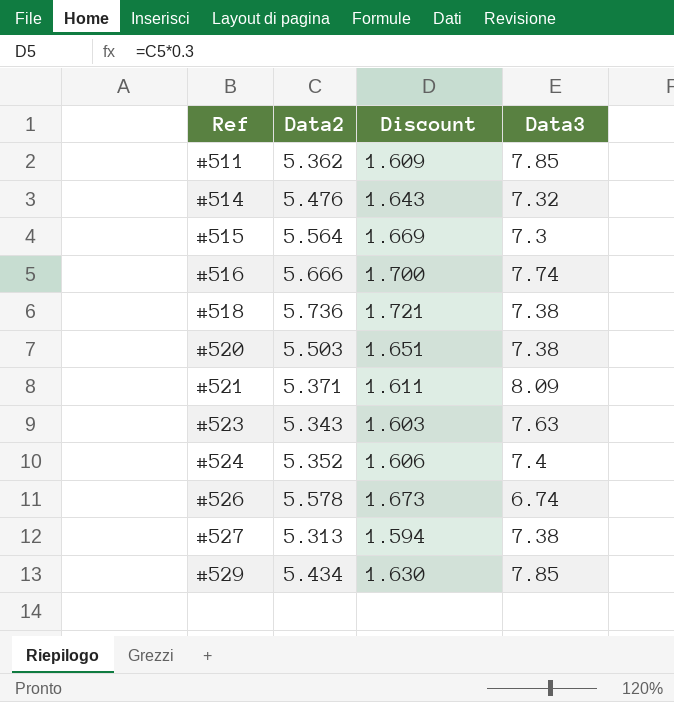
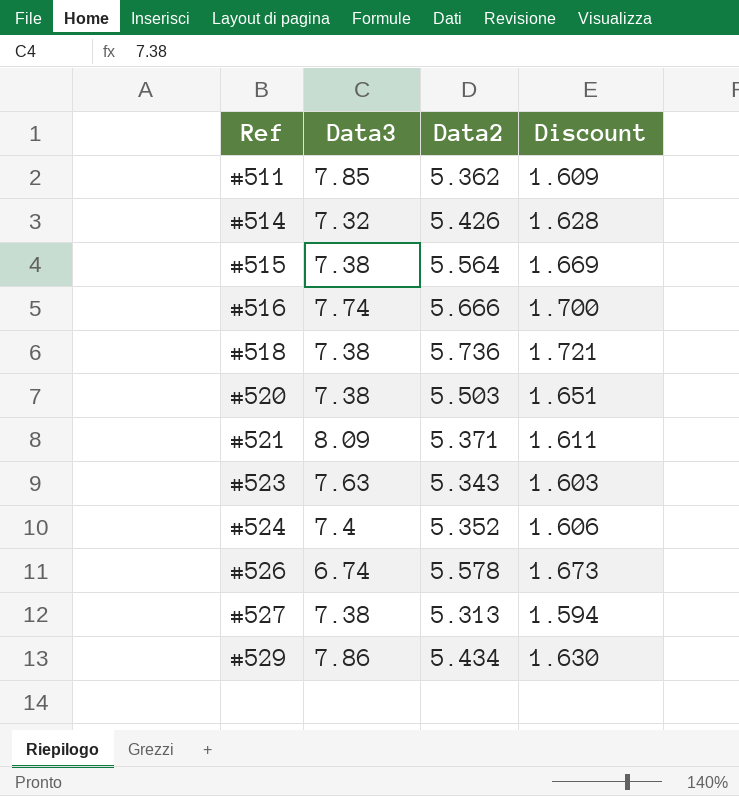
column Data3 | position: 4 -> 2
#514 | Data2: 5.476 -> 5.426
#514 | Discount: 1.643 -> 1.628
#515 | Data3: 7.3 -> 7.38
#529 | Data3: 7.85 -> 7.86

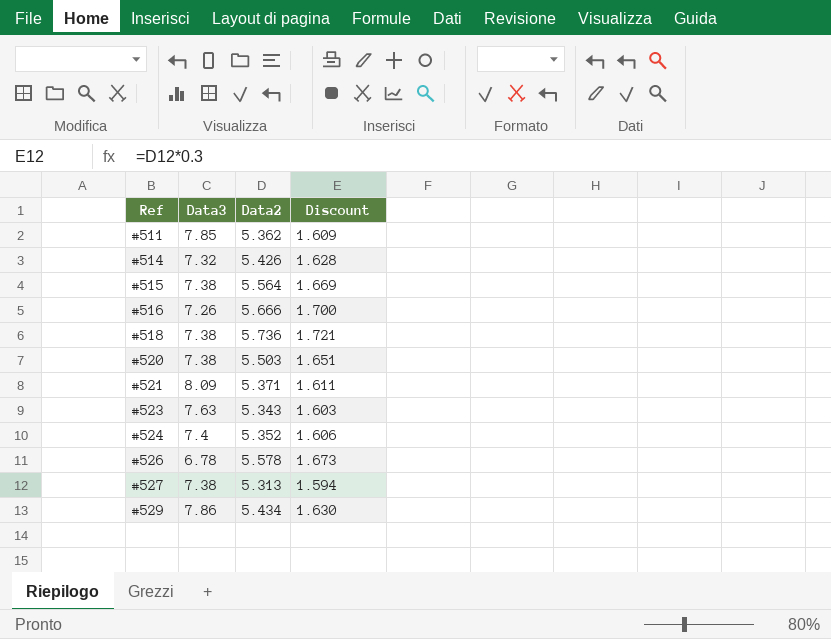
#516 | Data3: 7.74 -> 7.26
#526 | Data3: 6.74 -> 6.78

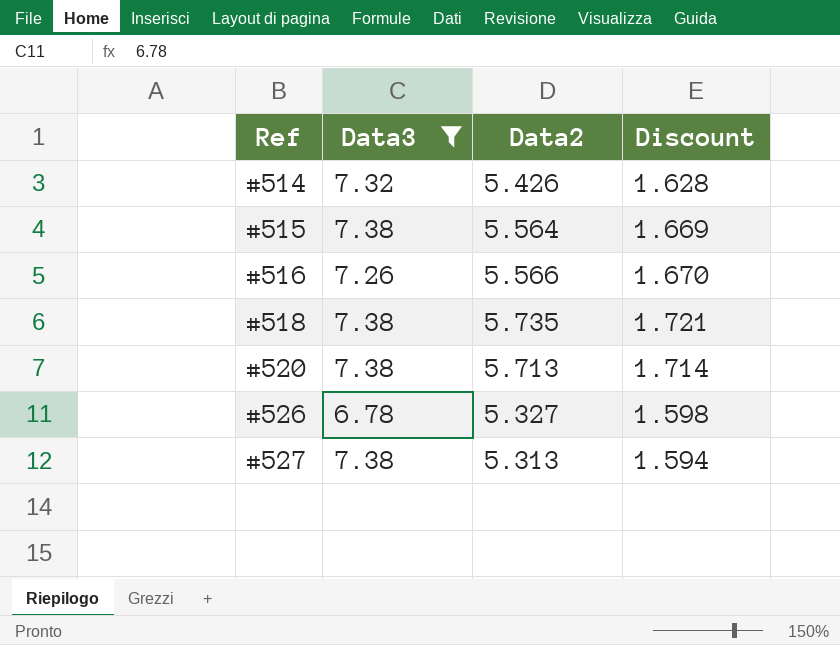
filter: none -> Data3 <= 7.38
#516 | Data2: 5.666 -> 5.566
#516 | Discount: 1.700 -> 1.670
#518 | Data2: 5.736 -> 5.735
#520 | Data2: 5.503 -> 5.713
#520 | Discount: 1.651 -> 1.714
#526 | Data2: 5.578 -> 5.327
#526 | Discount: 1.673 -> 1.598

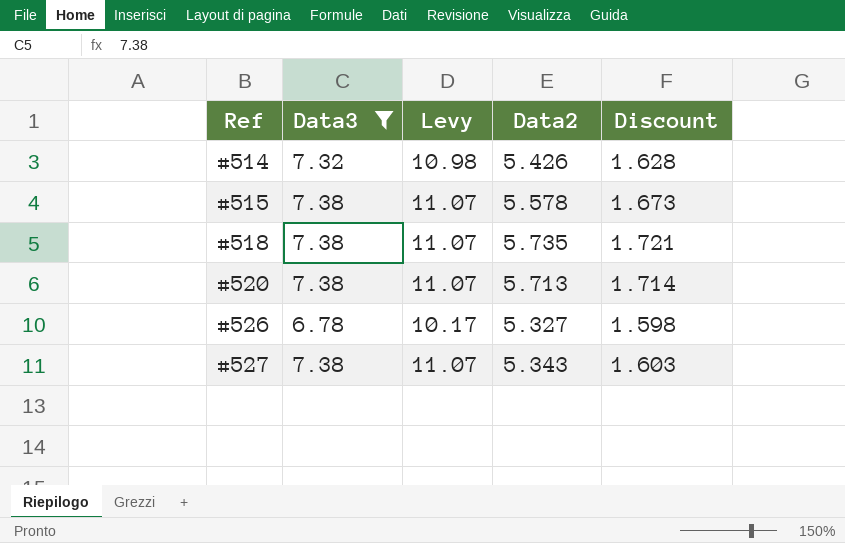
column Levy | formula: none -> [Data3] * 1.5
row #516: 7.26 | 5.566 | 1.670 -> none
#515 | Data2: 5.564 -> 5.578
#515 | Discount: 1.669 -> 1.673
#527 | Data2: 5.313 -> 5.343
#527 | Discount: 1.594 -> 1.603

